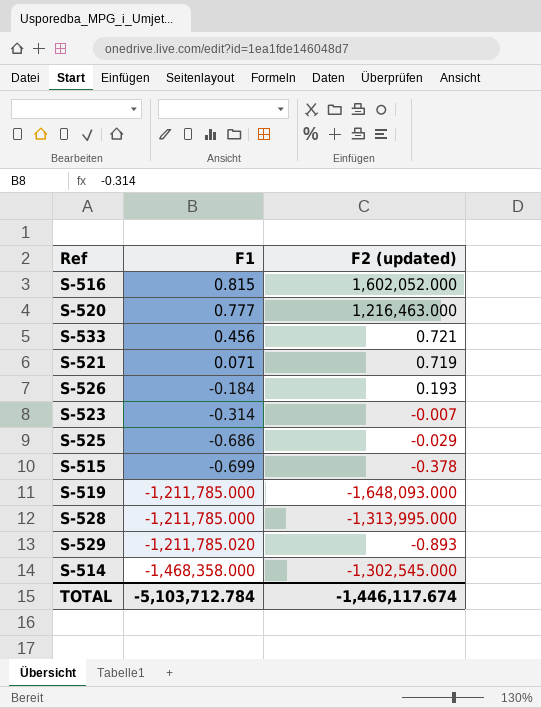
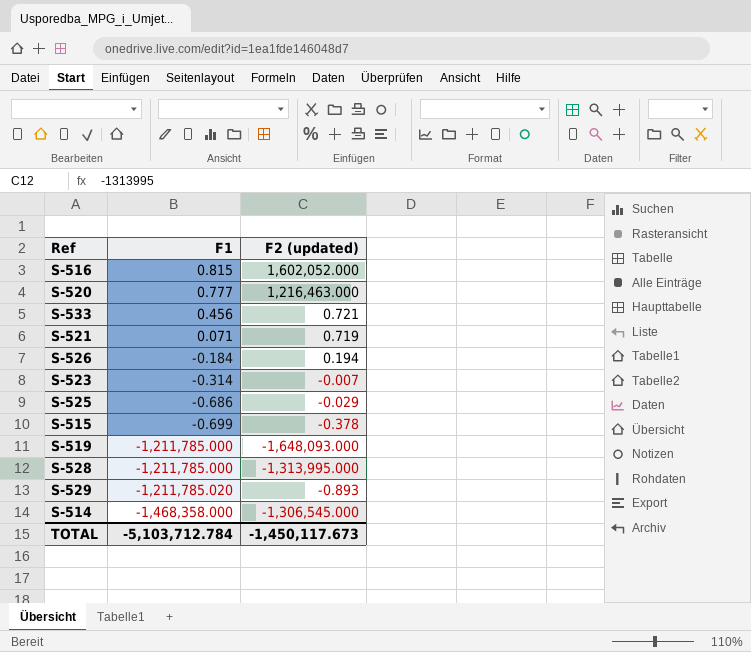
S-526 | F2 (updated): 0.193 -> 0.194
S-514 | F2 (updated): -1,302,545.000 -> -1,306,545.000
TOTAL | F2 (updated): -1,446,117.674 -> -1,450,117.673

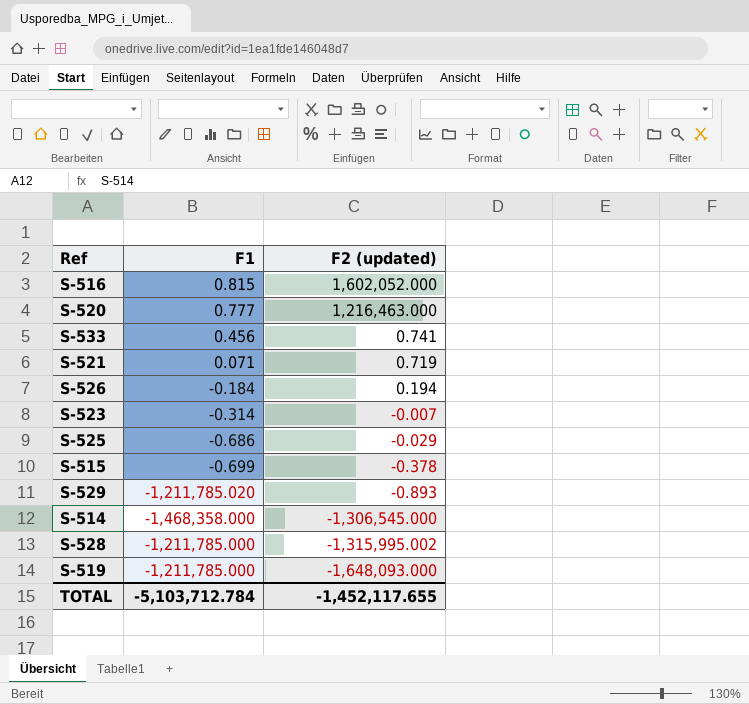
row order: F1 descending -> F2 (updated) descending
S-533 | F2 (updated): 0.721 -> 0.741
S-528 | F2 (updated): -1,313,995.000 -> -1,315,995.002
TOTAL | F2 (updated): -1,450,117.673 -> -1,452,117.655

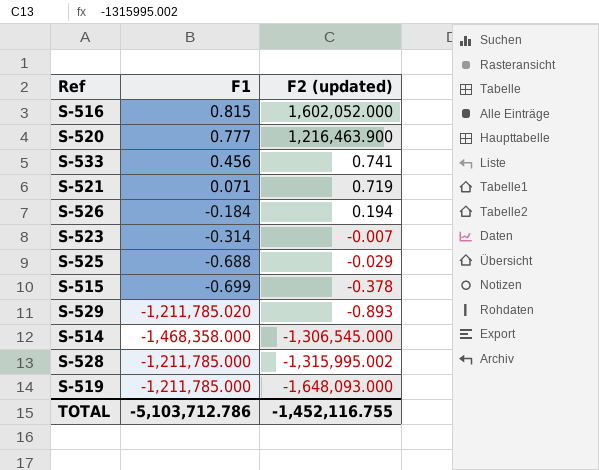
S-520 | F2 (updated): 1,216,463.000 -> 1,216,463.900
S-525 | F1: -0.686 -> -0.688
TOTAL | F1: -5,103,712.784 -> -5,103,712.786
TOTAL | F2 (updated): -1,452,117.655 -> -1,452,116.755

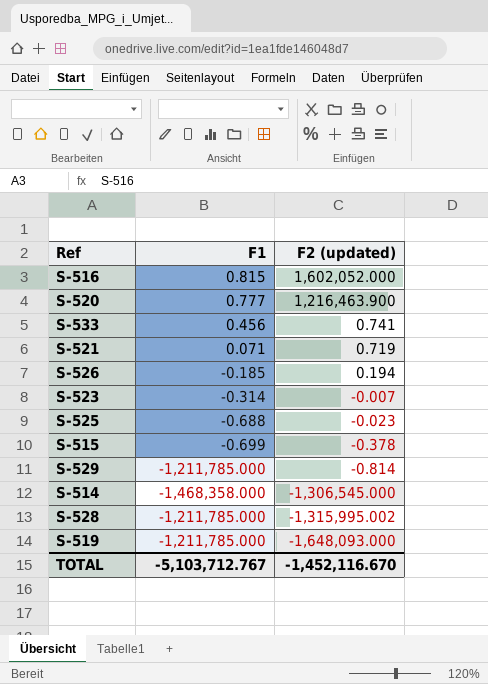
S-526 | F1: -0.184 -> -0.185
S-525 | F2 (updated): -0.029 -> -0.023
S-529 | F1: -1,211,785.020 -> -1,211,785.000
S-529 | F2 (updated): -0.893 -> -0.814
TOTAL | F1: -5,103,712.786 -> -5,103,712.767
TOTAL | F2 (updated): -1,452,116.755 -> -1,452,116.670

